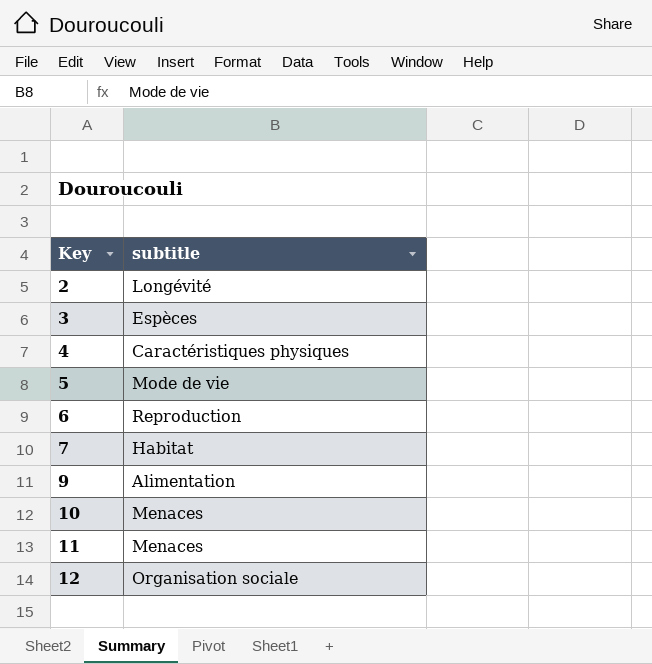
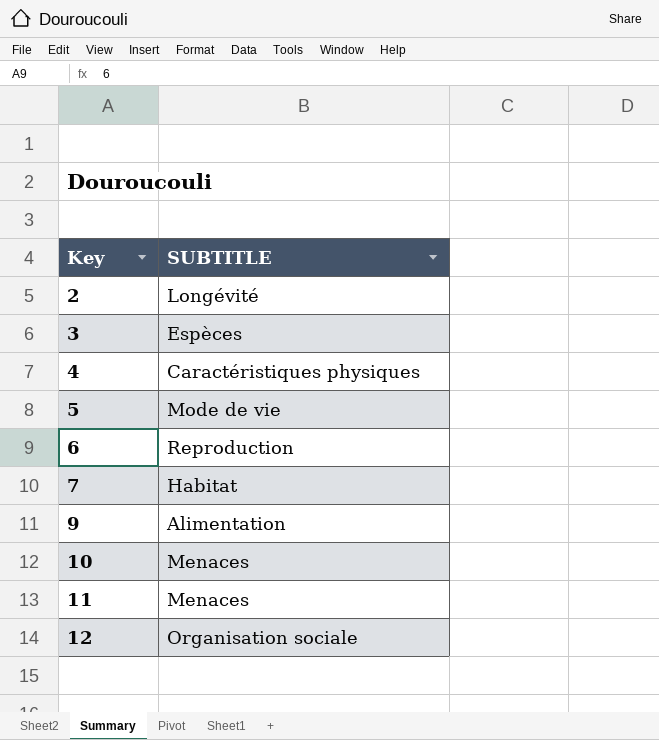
column name: subtitle -> SUBTITLE

